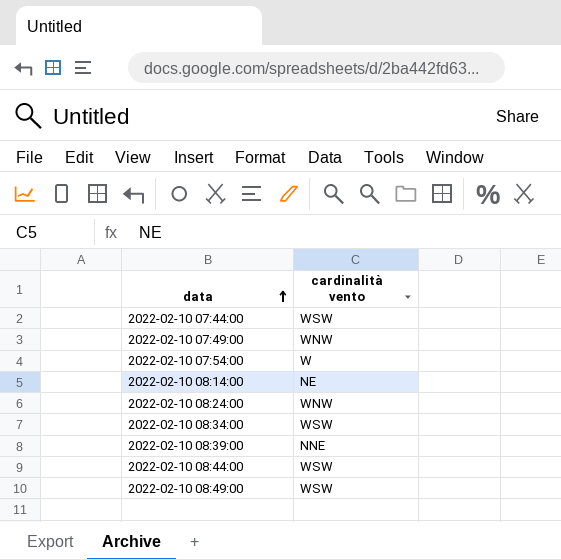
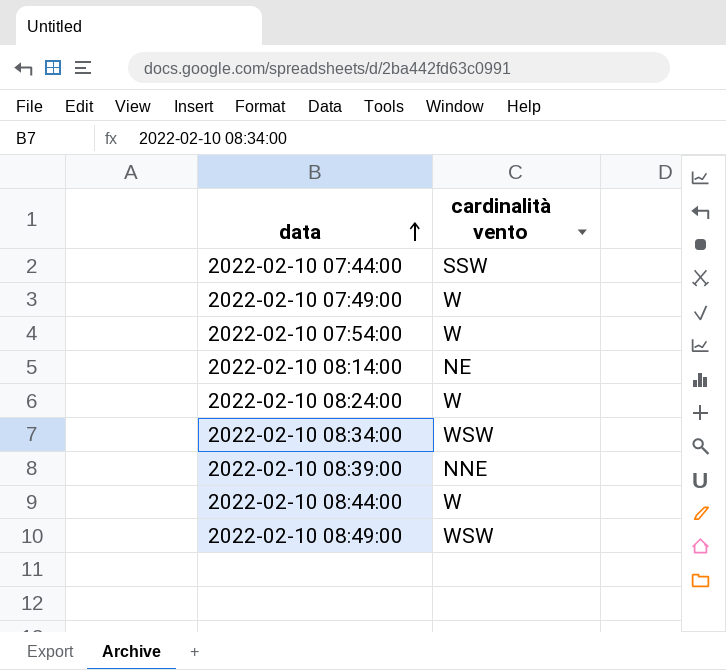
2022-02-10 07:44:00 | cardinalità vento: WSW -> SSW
2022-02-10 07:49:00 | cardinalità vento: WNW -> W
2022-02-10 08:24:00 | cardinalità vento: WNW -> W
2022-02-10 08:44:00 | cardinalità vento: WSW -> W

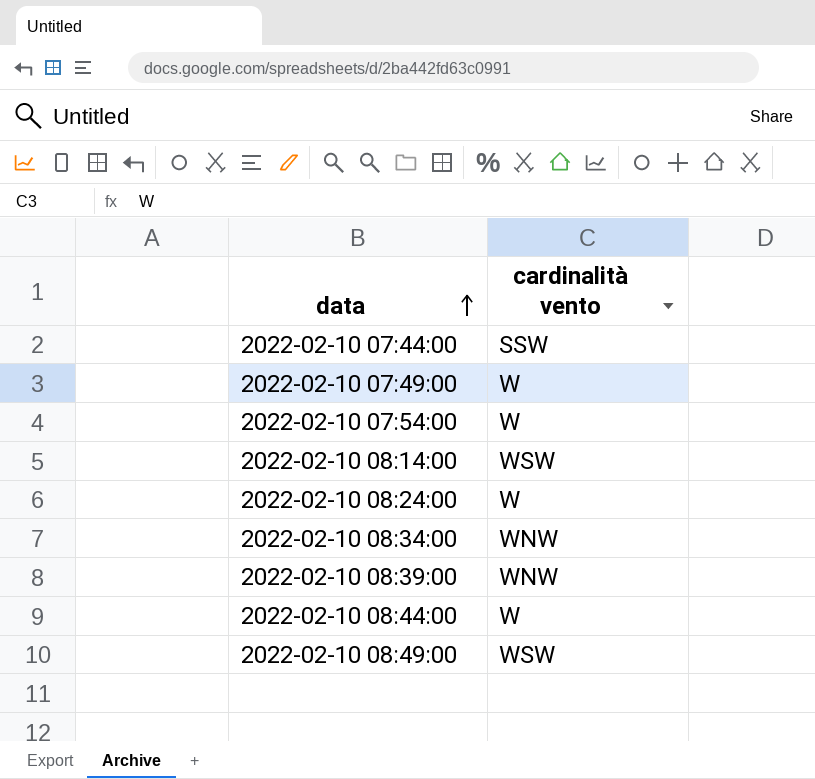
2022-02-10 08:14:00 | cardinalità vento: NE -> WSW
2022-02-10 08:34:00 | cardinalità vento: WSW -> WNW
2022-02-10 08:39:00 | cardinalità vento: NNE -> WNW

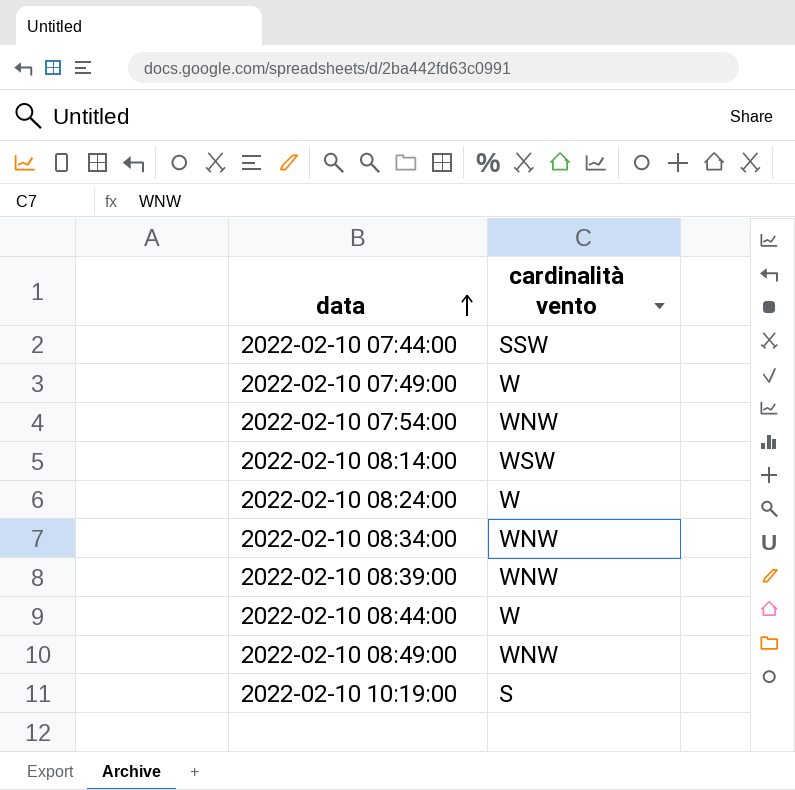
2022-02-10 07:54:00 | cardinalità vento: W -> WNW
2022-02-10 08:49:00 | cardinalità vento: WSW -> WNW
row 2022-02-10 10:19:00: none -> S

